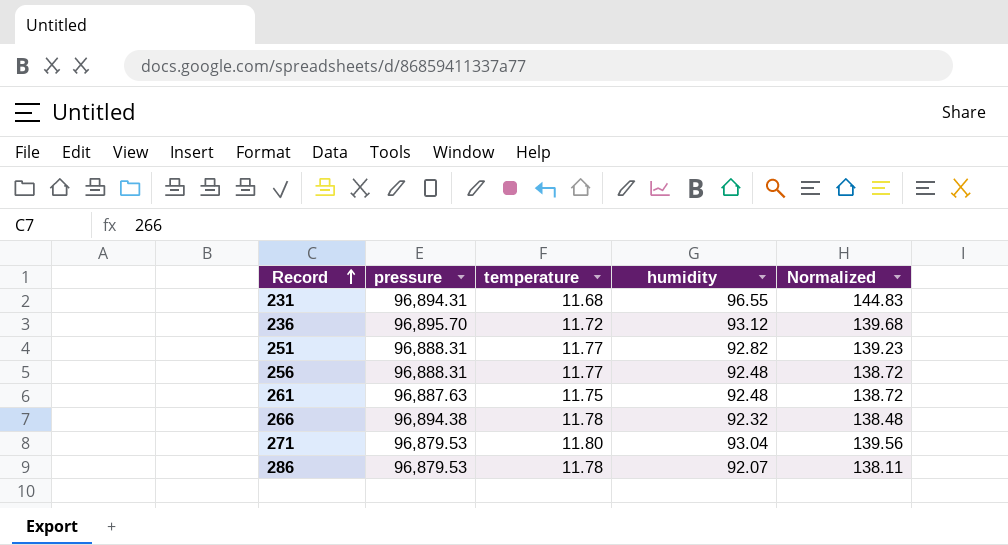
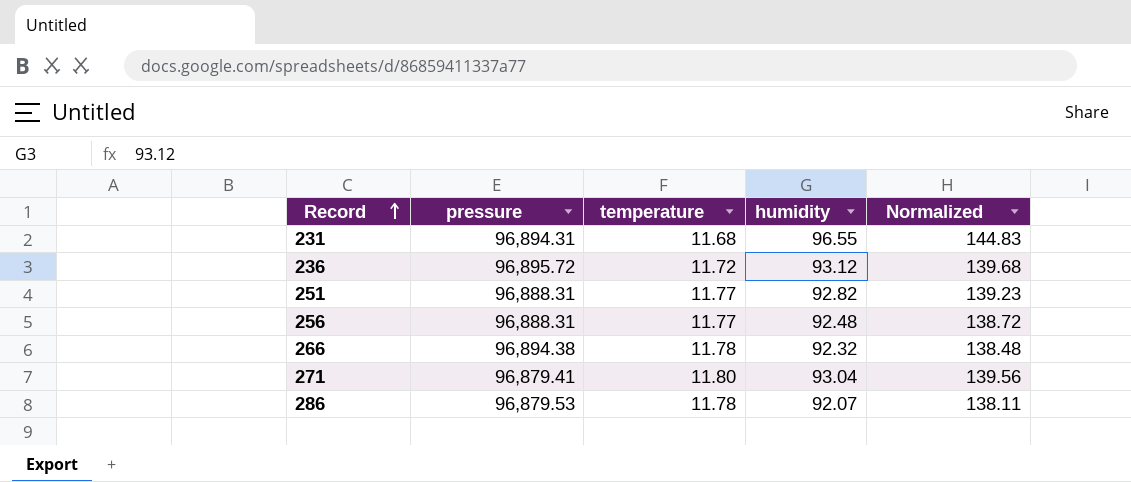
row 261: 96,887.63 | 11.75 | 92.48 | 138.72 -> none
236 | pressure: 96,895.70 -> 96,895.72
271 | pressure: 96,879.53 -> 96,879.41

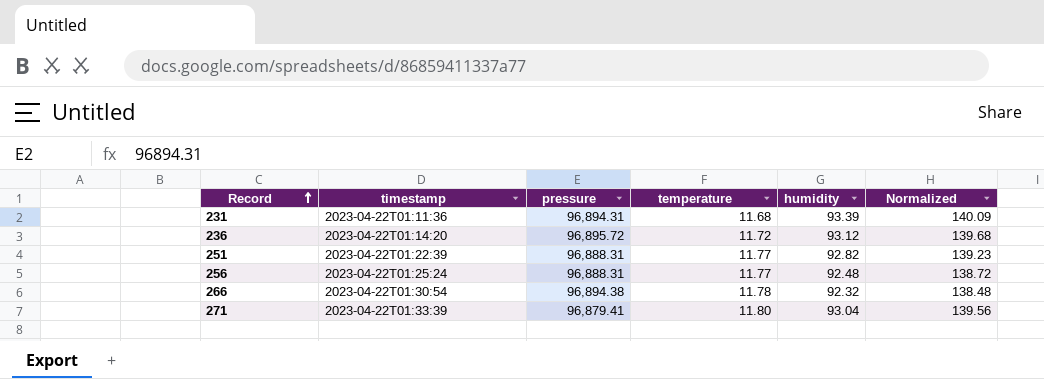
column timestamp | position: none -> 2
row 286: 96,879.53 | 11.78 | 92.07 | 138.11 -> none
231 | humidity: 96.55 -> 93.39
231 | Normalized: 144.83 -> 140.09

